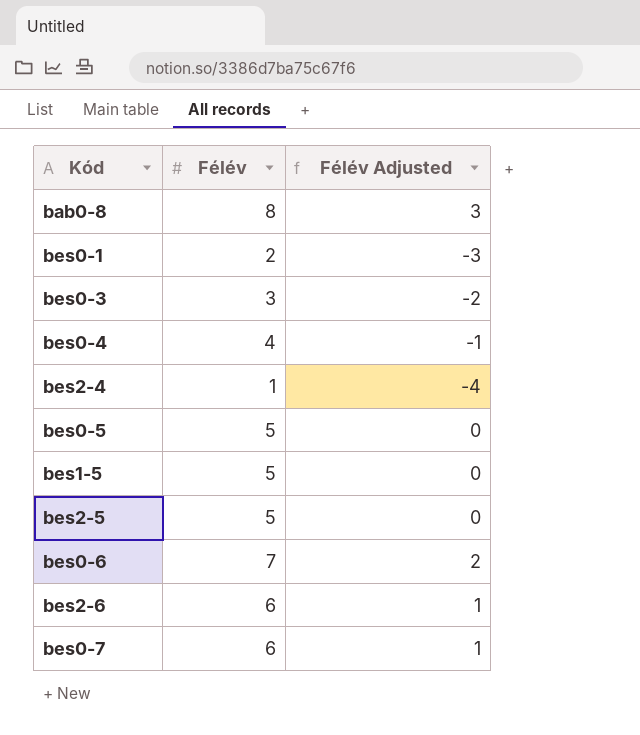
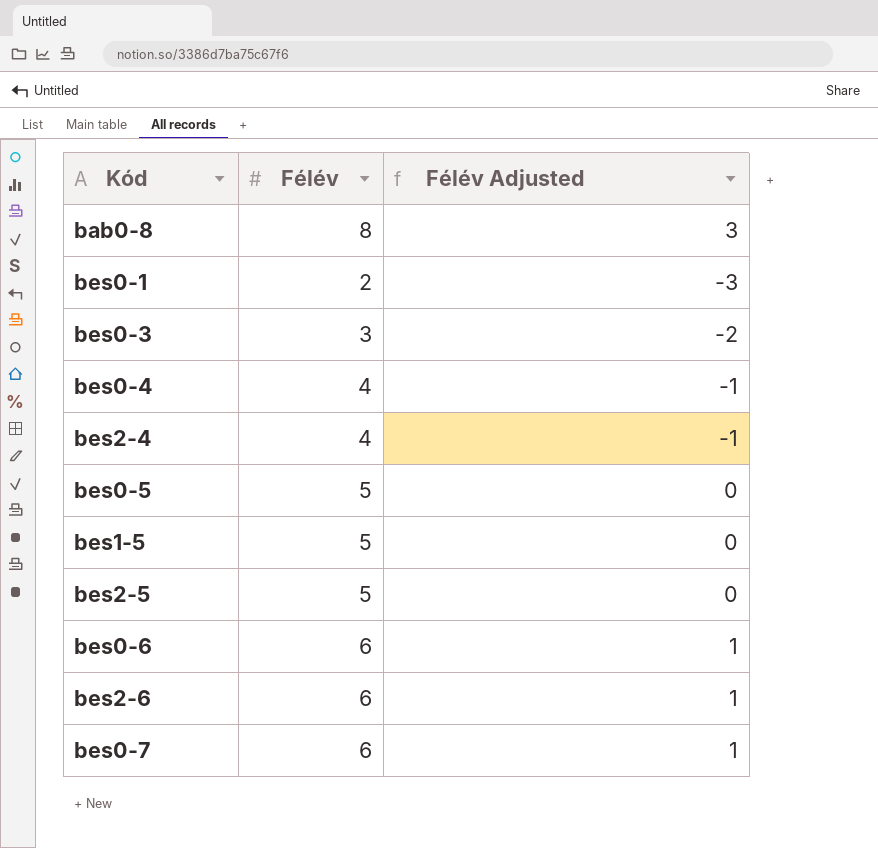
bes2-4 | Félév: 1 -> 4
bes2-4 | Félév Adjusted: -4 -> -1
bes0-6 | Félév: 7 -> 6
bes0-6 | Félév Adjusted: 2 -> 1

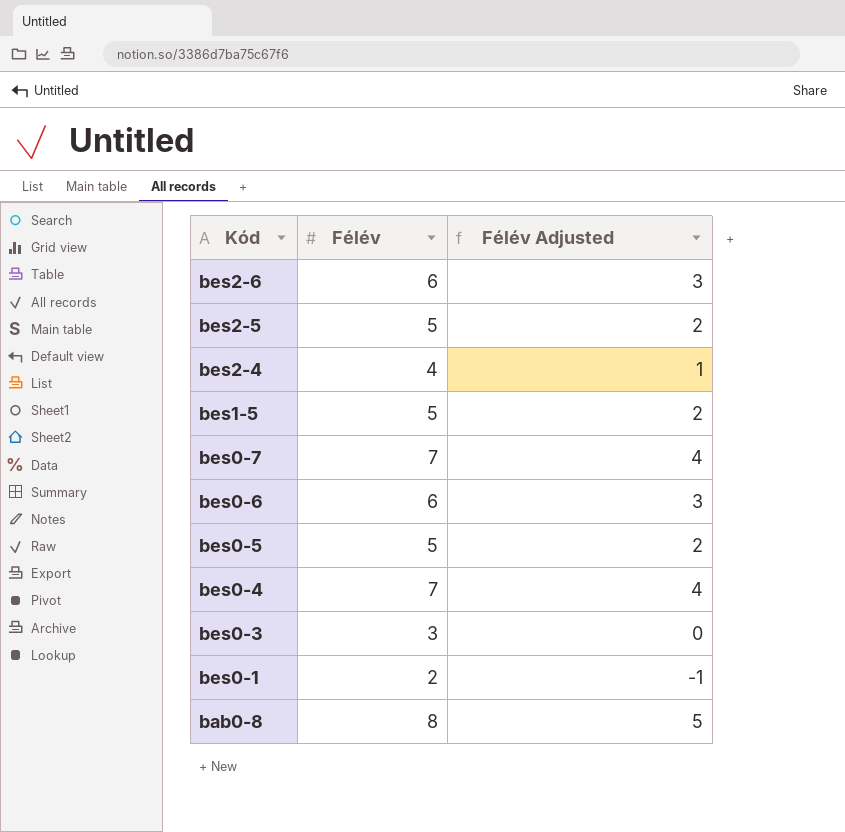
row order: none -> Kód descending
column Félév Adjusted | formula: [Félév] - 5 -> [Félév] - 3
bes0-7 | Félév: 6 -> 7
bes0-4 | Félév: 4 -> 7

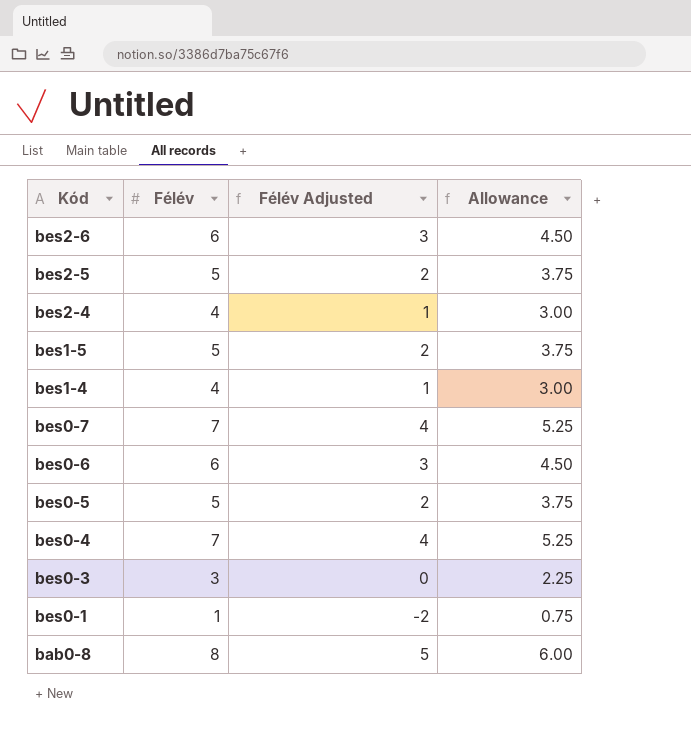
column Allowance | formula: none -> [Félév] * 0.75
row bes1-4: none -> 4 | 1 | 3.00
bes0-1 | Félév: 2 -> 1
bes0-1 | Félév Adjusted: -1 -> -2

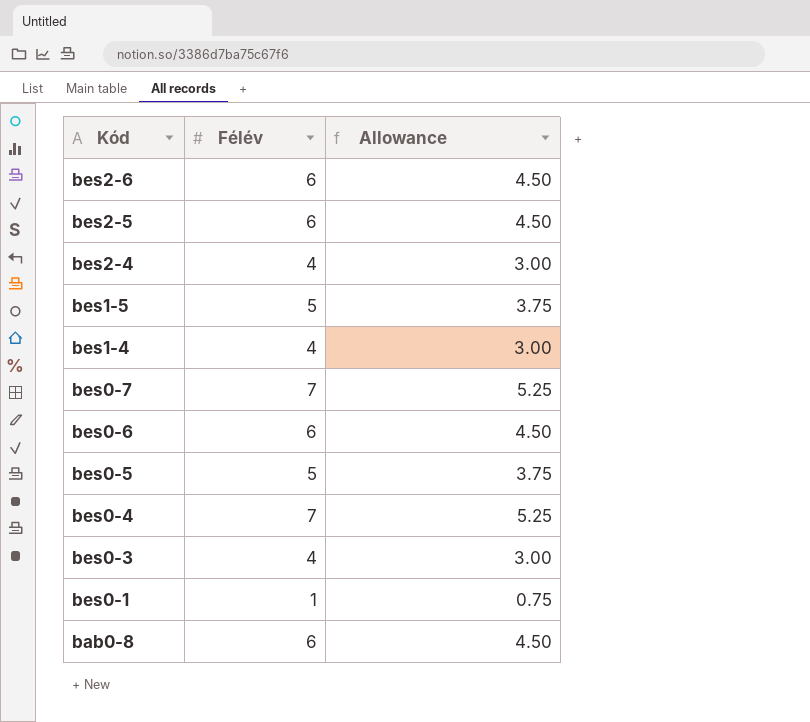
column Félév Adjusted | formula: [Félév] - 3 -> none
bes2-5 | Félév: 5 -> 6
bes2-5 | Allowance: 3.75 -> 4.50
bes0-3 | Félév: 3 -> 4
bes0-3 | Allowance: 2.25 -> 3.00
bab0-8 | Félév: 8 -> 6
bab0-8 | Allowance: 6.00 -> 4.50

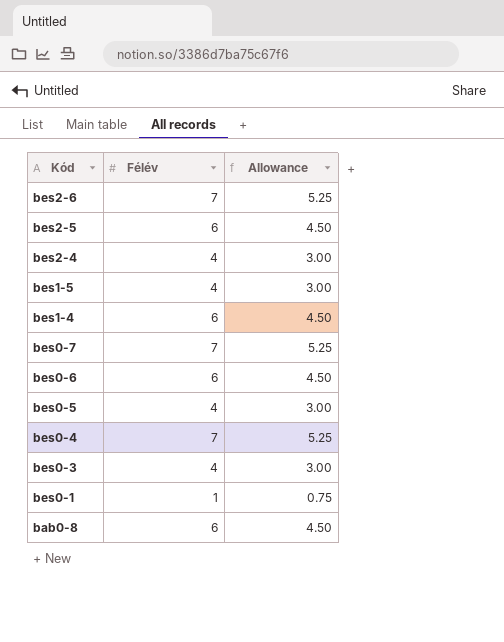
bes2-6 | Félév: 6 -> 7
bes2-6 | Allowance: 4.50 -> 5.25
bes1-5 | Félév: 5 -> 4
bes1-5 | Allowance: 3.75 -> 3.00
bes1-4 | Félév: 4 -> 6
bes1-4 | Allowance: 3.00 -> 4.50
bes0-5 | Félév: 5 -> 4
bes0-5 | Allowance: 3.75 -> 3.00

